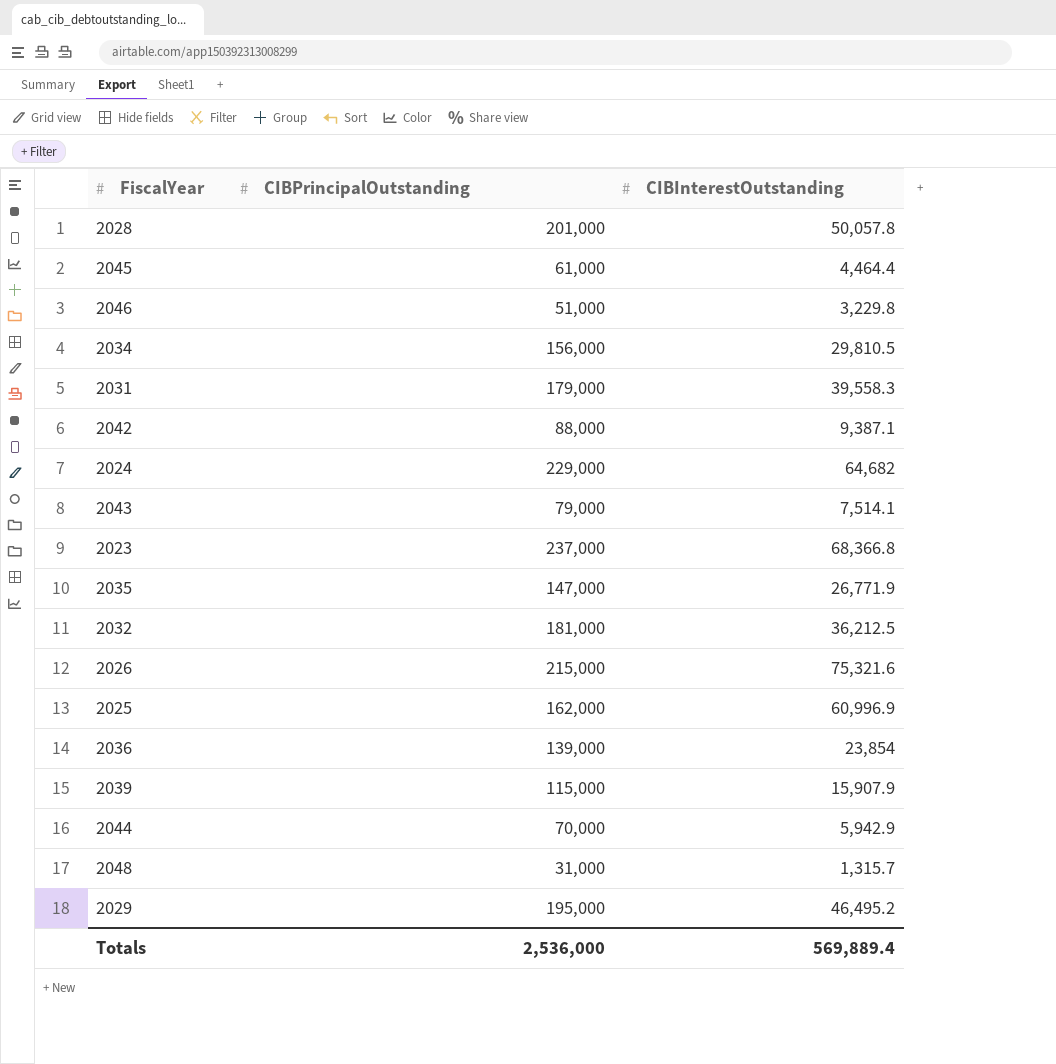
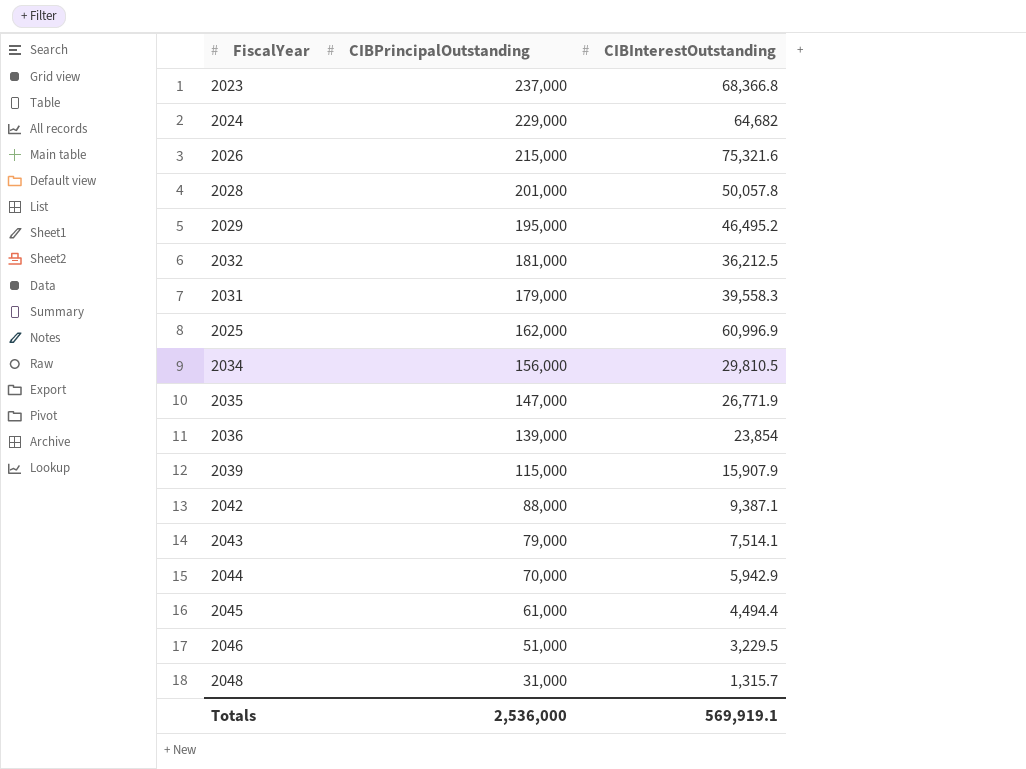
row order: none -> CIBPrincipalOutstanding descending
2045 | CIBInterestOutstanding: 4,464.4 -> 4,494.4
2046 | CIBInterestOutstanding: 3,229.8 -> 3,229.5
Totals | CIBInterestOutstanding: 569,889.4 -> 569,919.1

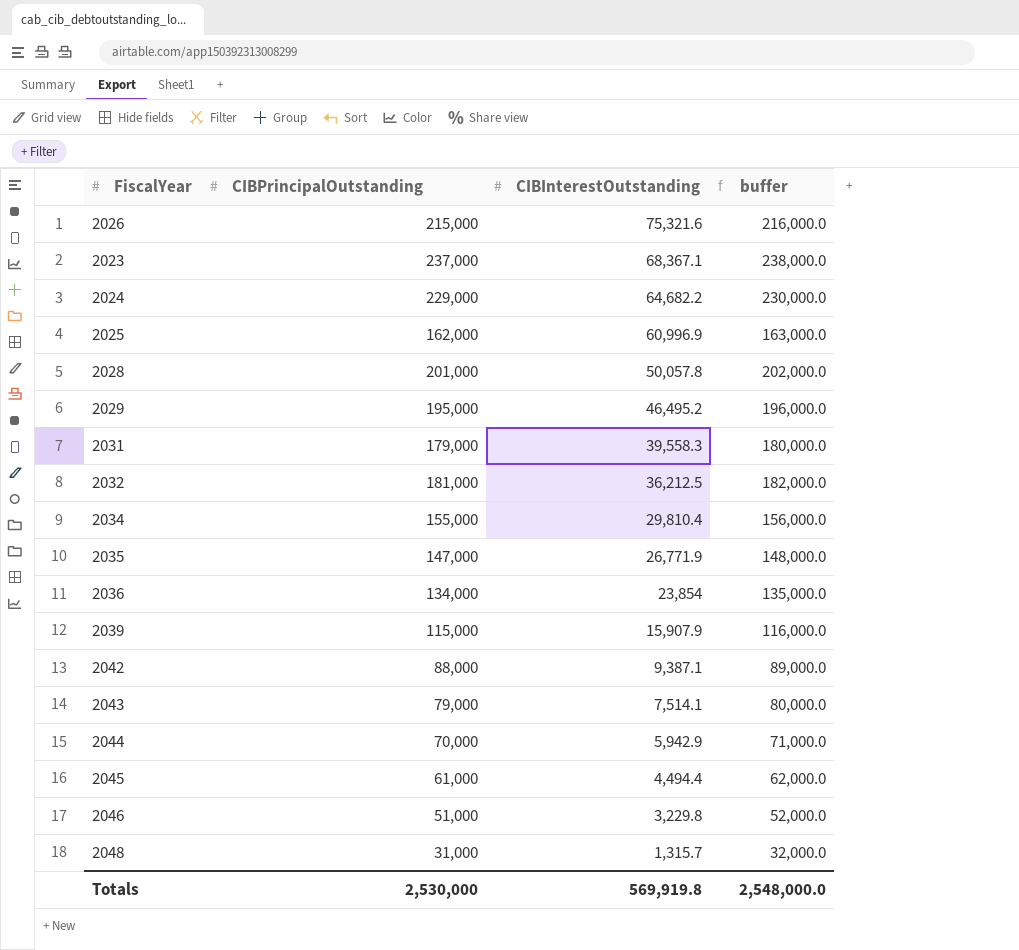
row order: CIBPrincipalOutstanding descending -> CIBInterestOutstanding descending
column buffer | formula: none -> [CIBPrincipalOutstanding] + 1000
2023 | CIBInterestOutstanding: 68,366.8 -> 68,367.1
2024 | CIBInterestOutstanding: 64,682 -> 64,682.2
2034 | CIBPrincipalOutstanding: 156,000 -> 155,000
2034 | CIBInterestOutstanding: 29,810.5 -> 29,810.4
2036 | CIBPrincipalOutstanding: 139,000 -> 134,000
2046 | CIBInterestOutstanding: 3,229.5 -> 3,229.8
Totals | CIBPrincipalOutstanding: 2,536,000 -> 2,530,000
Totals | CIBInterestOutstanding: 569,919.1 -> 569,919.8

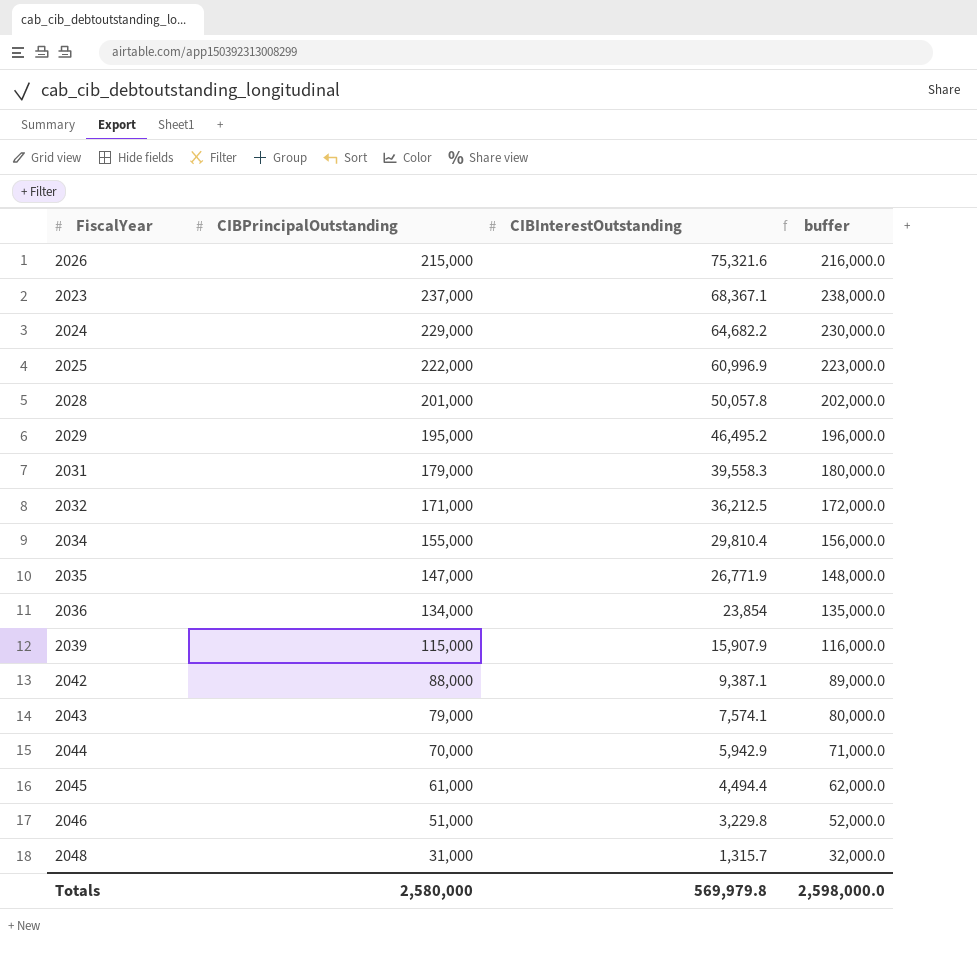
2025 | CIBPrincipalOutstanding: 162,000 -> 222,000
2025 | buffer: 163,000.0 -> 223,000.0
2032 | CIBPrincipalOutstanding: 181,000 -> 171,000
2032 | buffer: 182,000.0 -> 172,000.0
2043 | CIBInterestOutstanding: 7,514.1 -> 7,574.1
Totals | CIBPrincipalOutstanding: 2,530,000 -> 2,580,000
Totals | CIBInterestOutstanding: 569,919.8 -> 569,979.8
Totals | buffer: 2,548,000.0 -> 2,598,000.0

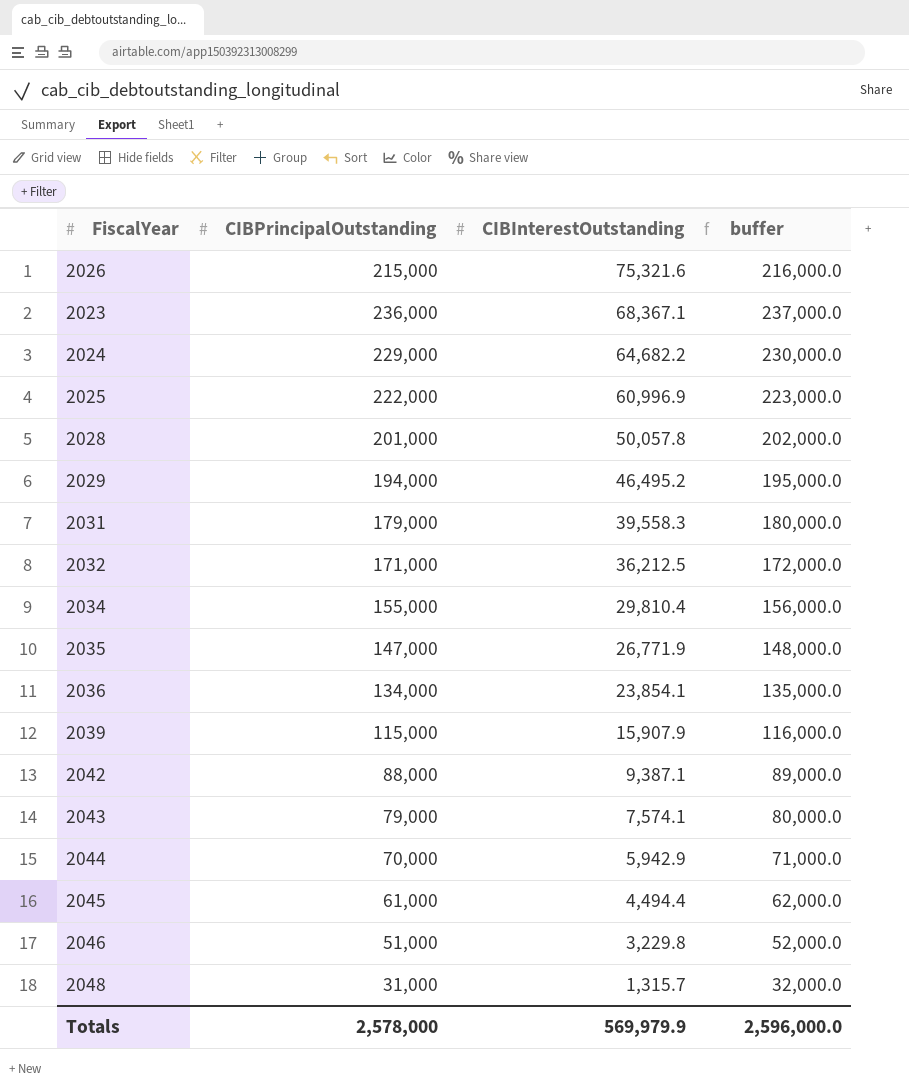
2023 | CIBPrincipalOutstanding: 237,000 -> 236,000
2023 | buffer: 238,000.0 -> 237,000.0
2029 | CIBPrincipalOutstanding: 195,000 -> 194,000
2029 | buffer: 196,000.0 -> 195,000.0
2036 | CIBInterestOutstanding: 23,854 -> 23,854.1
Totals | CIBPrincipalOutstanding: 2,580,000 -> 2,578,000
Totals | CIBInterestOutstanding: 569,979.8 -> 569,979.9
Totals | buffer: 2,598,000.0 -> 2,596,000.0

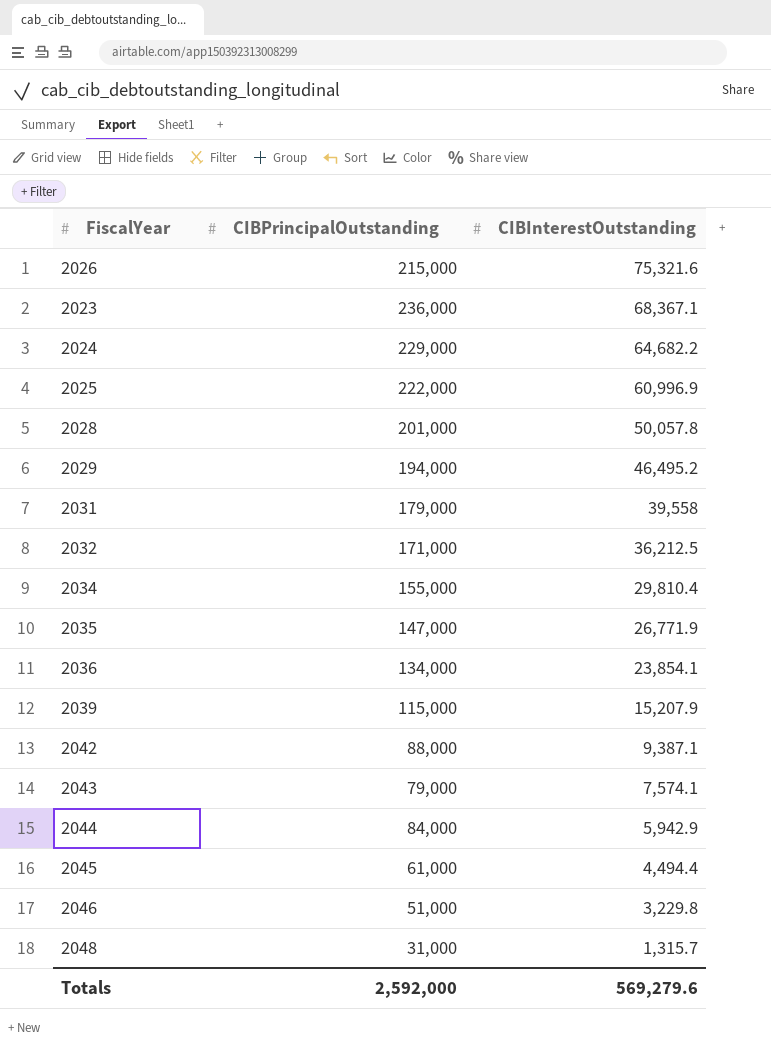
column buffer | formula: [CIBPrincipalOutstanding] + 1000 -> none
2031 | CIBInterestOutstanding: 39,558.3 -> 39,558
2039 | CIBInterestOutstanding: 15,907.9 -> 15,207.9
2044 | CIBPrincipalOutstanding: 70,000 -> 84,000
Totals | CIBPrincipalOutstanding: 2,578,000 -> 2,592,000
Totals | CIBInterestOutstanding: 569,979.9 -> 569,279.6

